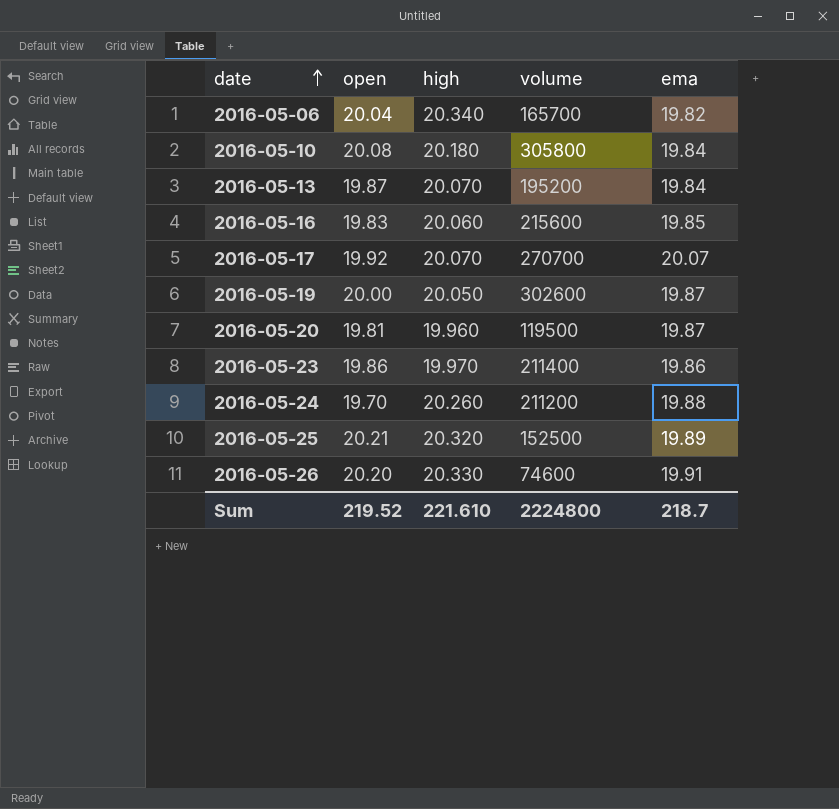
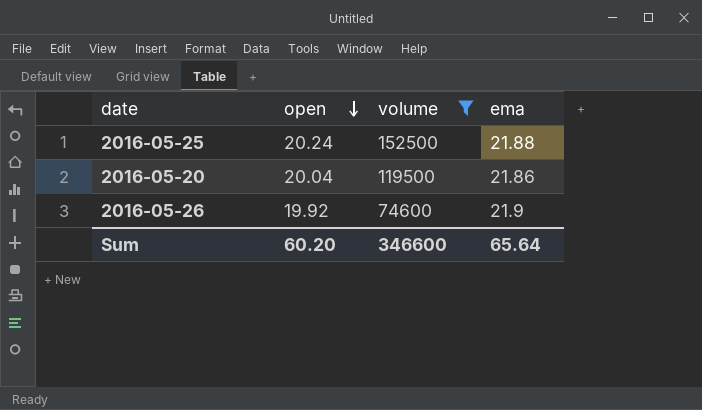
filter: none -> volume <= 152500
row order: date ascending -> open descending
column high | position: 3 -> none
2016-05-25 | open: 20.21 -> 20.24
2016-05-25 | ema: 19.89 -> 21.88
2016-05-20 | open: 19.81 -> 20.04
2016-05-20 | ema: 19.87 -> 21.86
2016-05-26 | open: 20.20 -> 19.92
2016-05-26 | ema: 19.91 -> 21.9
Sum | open: 219.52 -> 60.20
Sum | volume: 2224800 -> 346600
Sum | ema: 218.7 -> 65.64

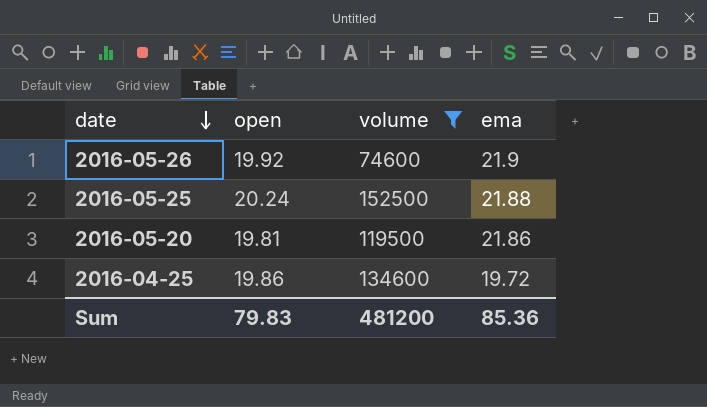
row order: open descending -> date descending
2016-05-20 | open: 20.04 -> 19.81
row 2016-04-25: none -> 19.86 | 134600 | 19.72
Sum | open: 60.20 -> 79.83
Sum | volume: 346600 -> 481200
Sum | ema: 65.64 -> 85.36

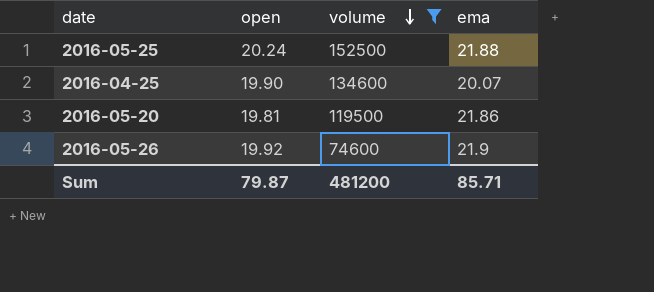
row order: date descending -> volume descending
2016-04-25 | open: 19.86 -> 19.90
2016-04-25 | ema: 19.72 -> 20.07
Sum | open: 79.83 -> 79.87
Sum | ema: 85.36 -> 85.71

